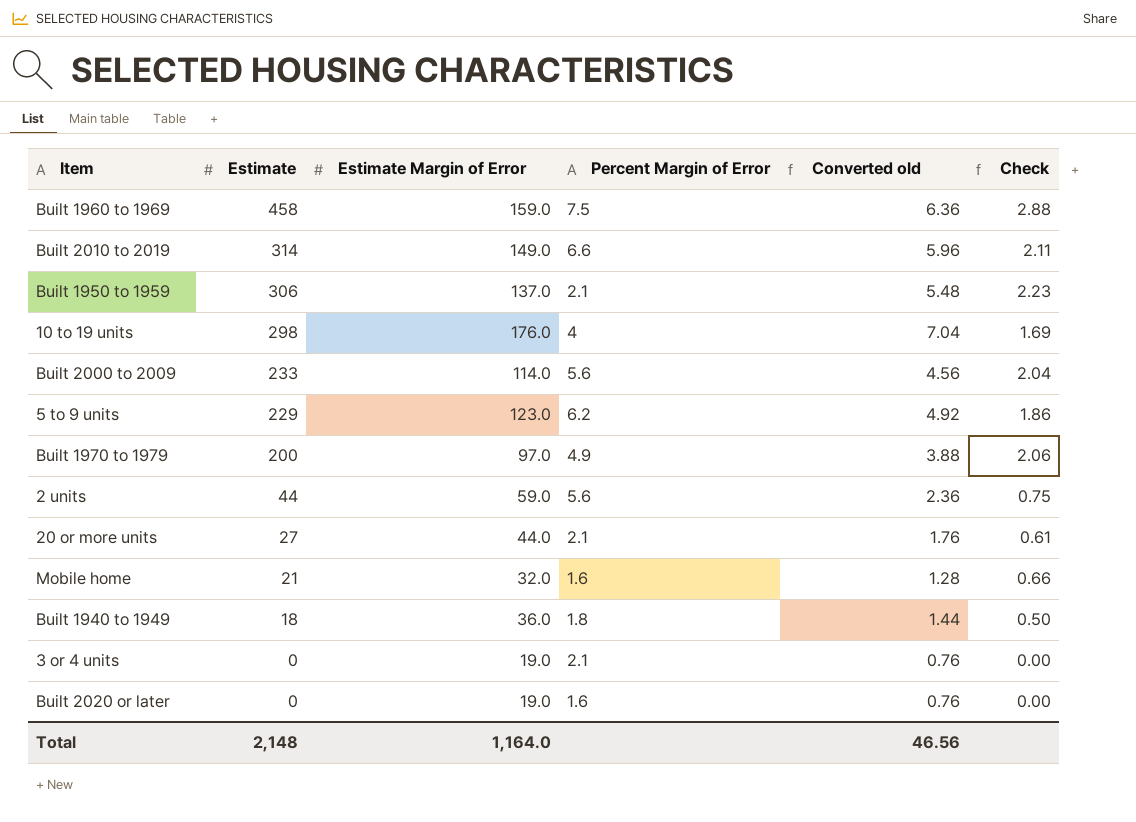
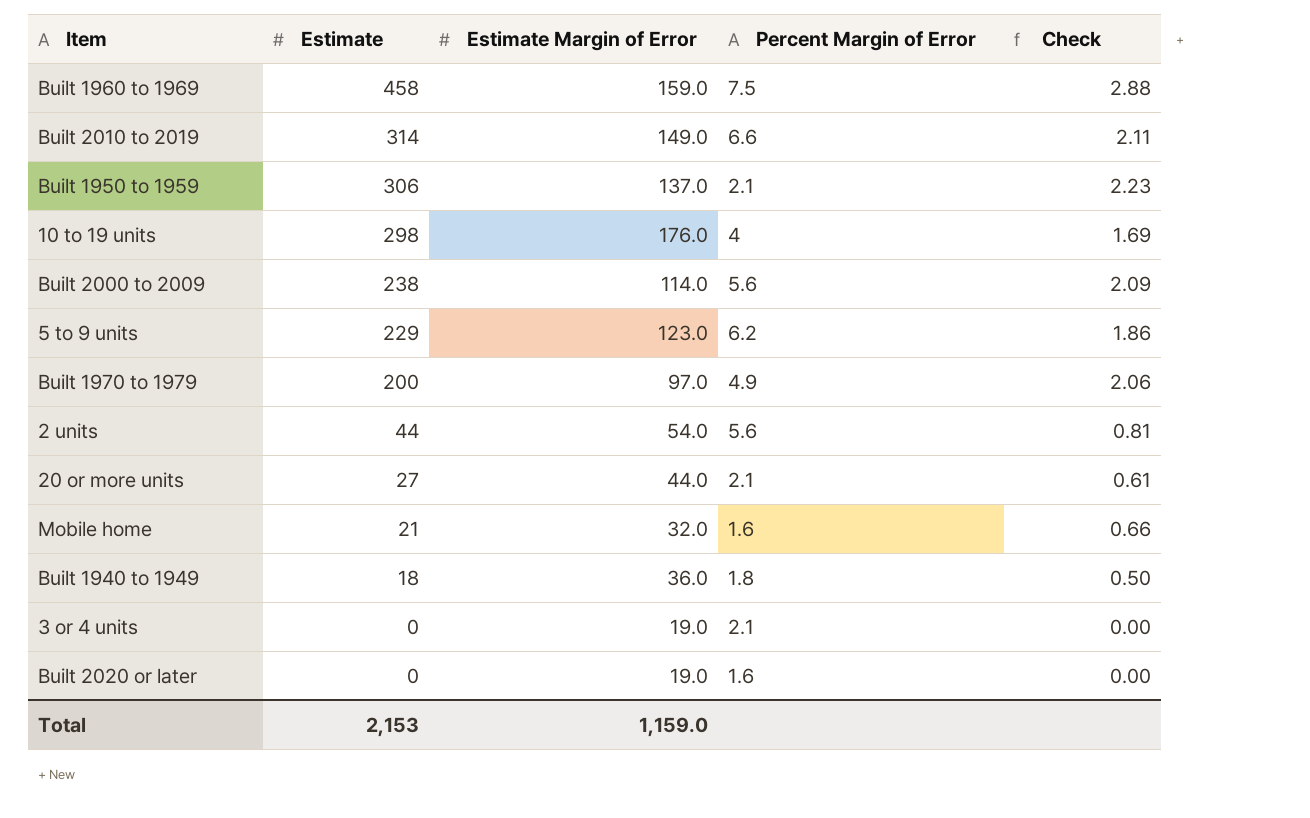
column Converted old | formula: [Estimate Margin of Error] * 0.04 -> none
Built 2000 to 2009 | Estimate: 233 -> 238
Built 2000 to 2009 | Check: 2.04 -> 2.09
2 units | Estimate Margin of Error: 59.0 -> 54.0
2 units | Check: 0.75 -> 0.81
Total | Estimate: 2,148 -> 2,153
Total | Estimate Margin of Error: 1,164.0 -> 1,159.0

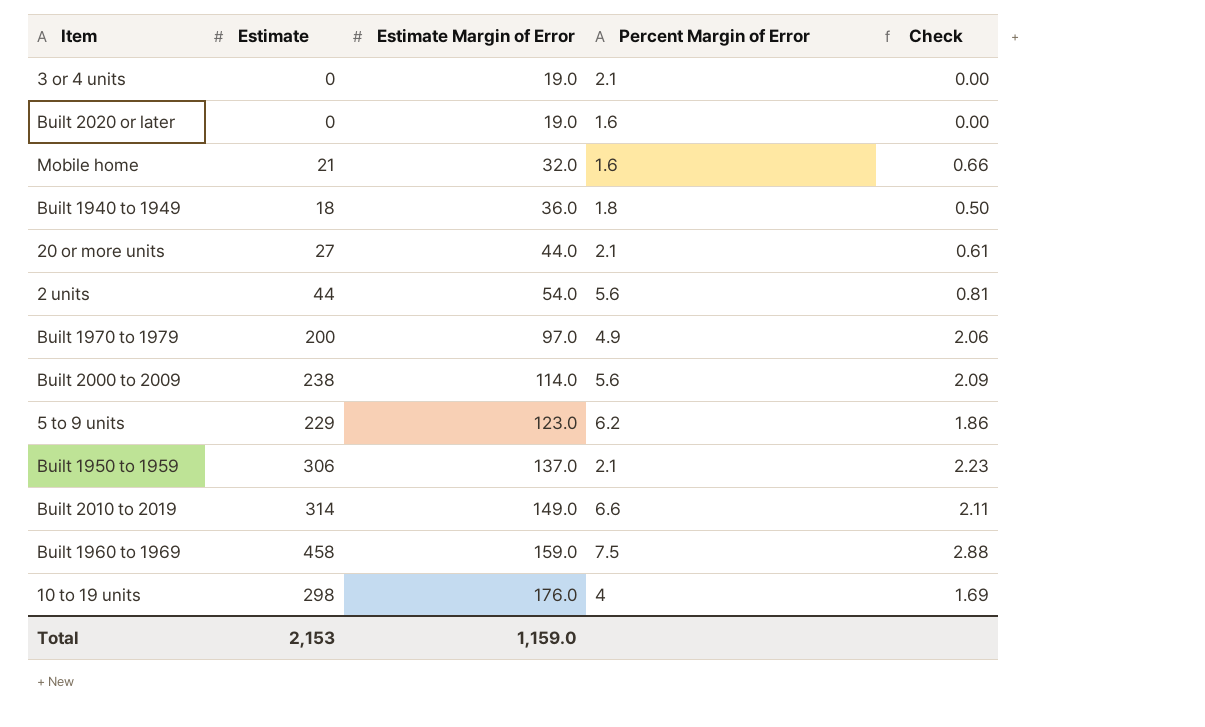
row order: Estimate descending -> Estimate Margin of Error ascending

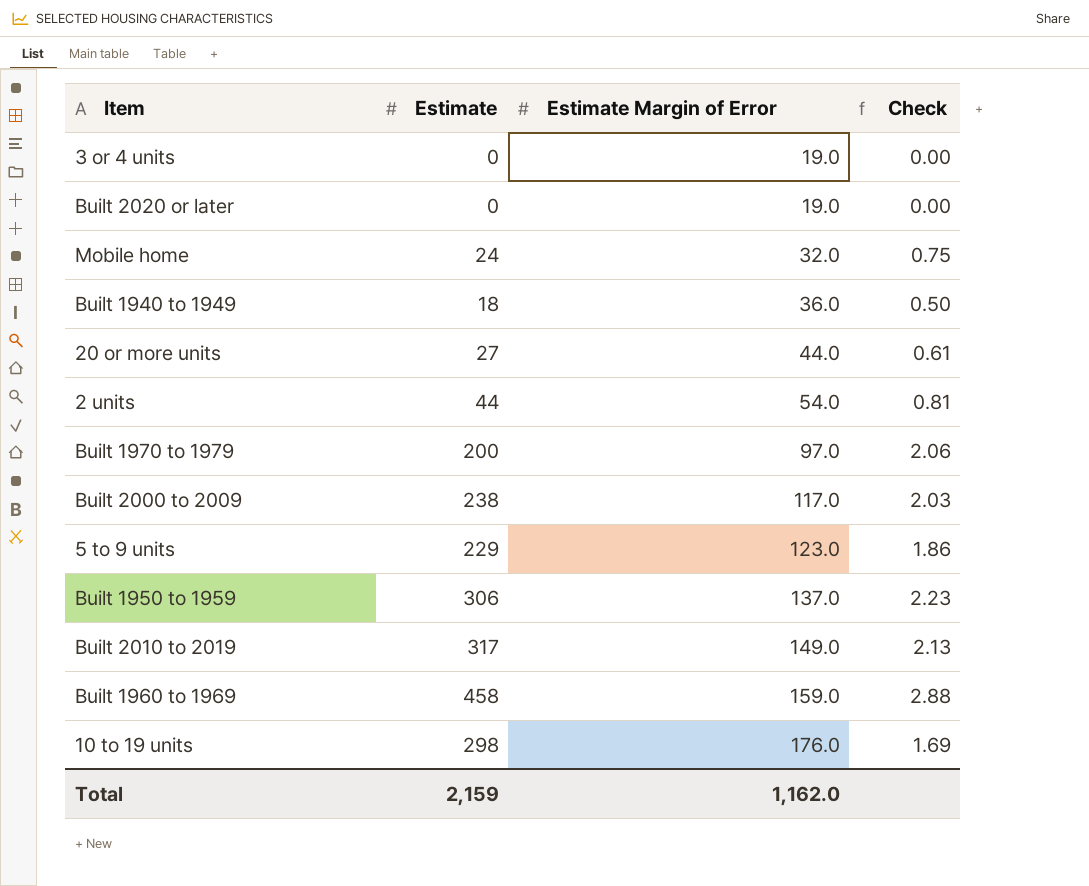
column Percent Margin of Error | position: 4 -> none
Mobile home | Estimate: 21 -> 24
Mobile home | Check: 0.66 -> 0.75
Built 2000 to 2009 | Estimate Margin of Error: 114.0 -> 117.0
Built 2000 to 2009 | Check: 2.09 -> 2.03
Built 2010 to 2019 | Estimate: 314 -> 317
Built 2010 to 2019 | Check: 2.11 -> 2.13
Total | Estimate: 2,153 -> 2,159
Total | Estimate Margin of Error: 1,159.0 -> 1,162.0

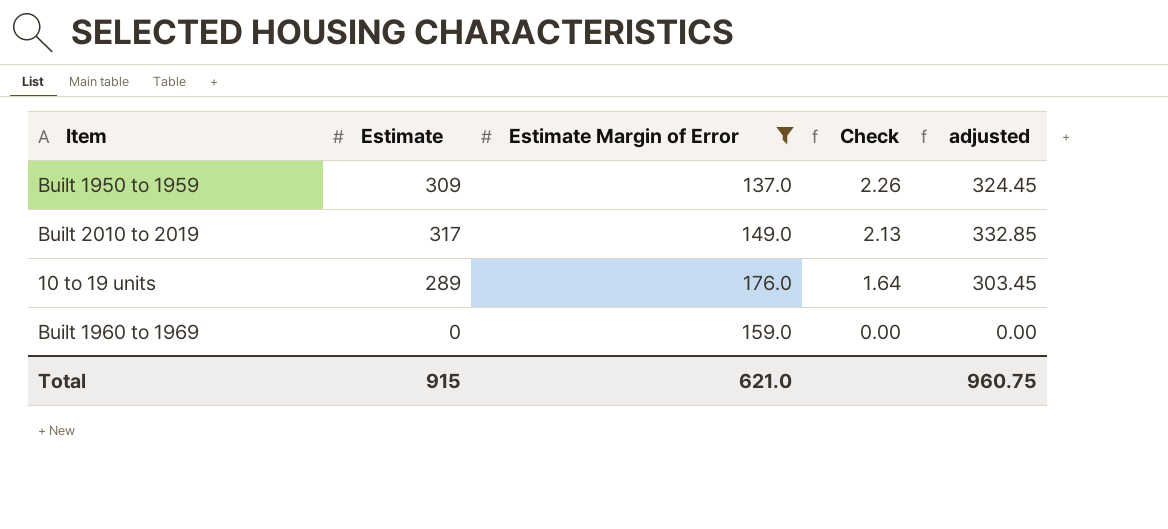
filter: none -> Estimate Margin of Error >= 137.0
row order: Estimate Margin of Error ascending -> Check descending
column adjusted | formula: none -> [Estimate] * 1.05
Built 1950 to 1959 | Estimate: 306 -> 309
Built 1950 to 1959 | Check: 2.23 -> 2.26
10 to 19 units | Estimate: 298 -> 289
10 to 19 units | Check: 1.69 -> 1.64
Built 1960 to 1969 | Estimate: 458 -> 0
Built 1960 to 1969 | Check: 2.88 -> 0.00
Total | Estimate: 2,159 -> 915
Total | Estimate Margin of Error: 1,162.0 -> 621.0

